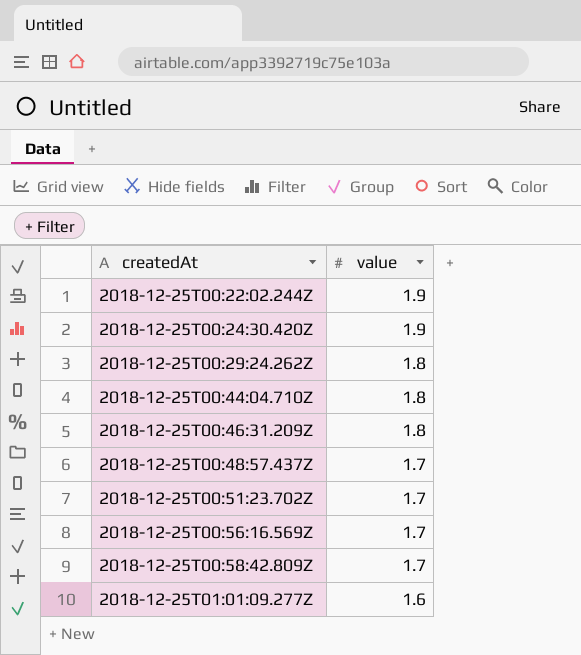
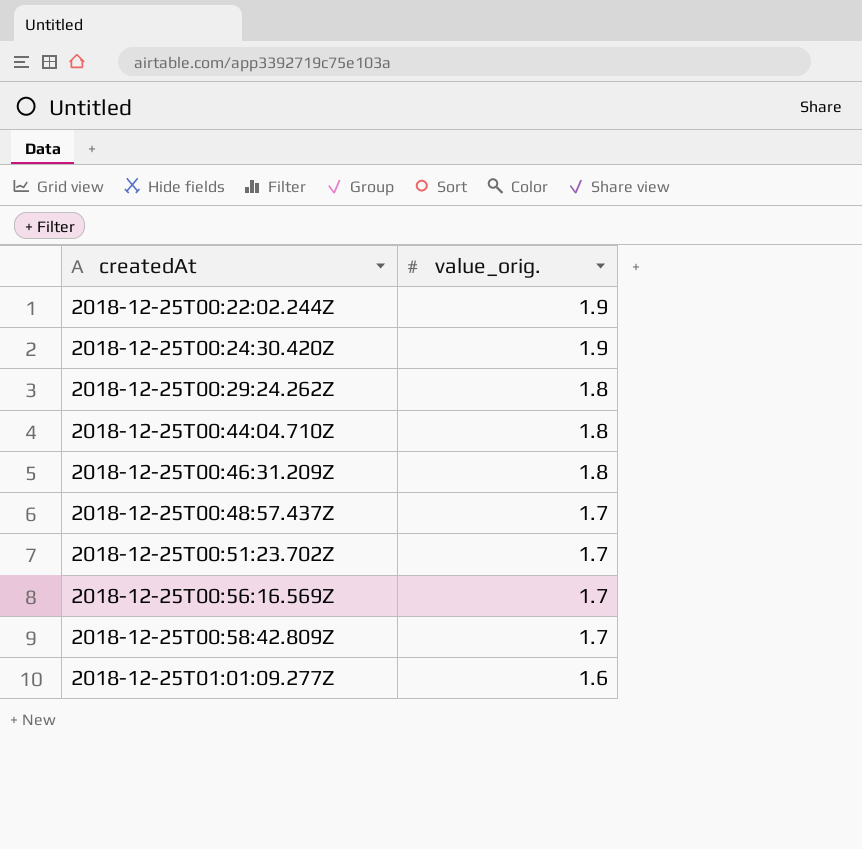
column name: value -> value_orig.

